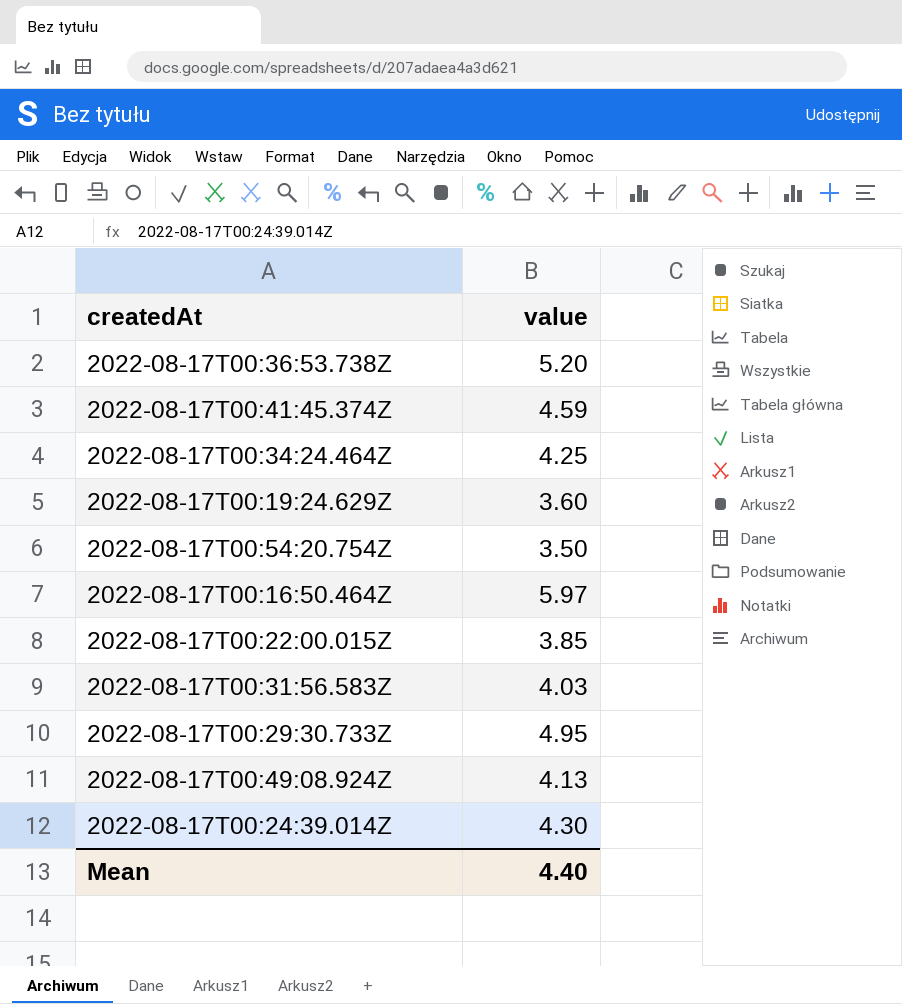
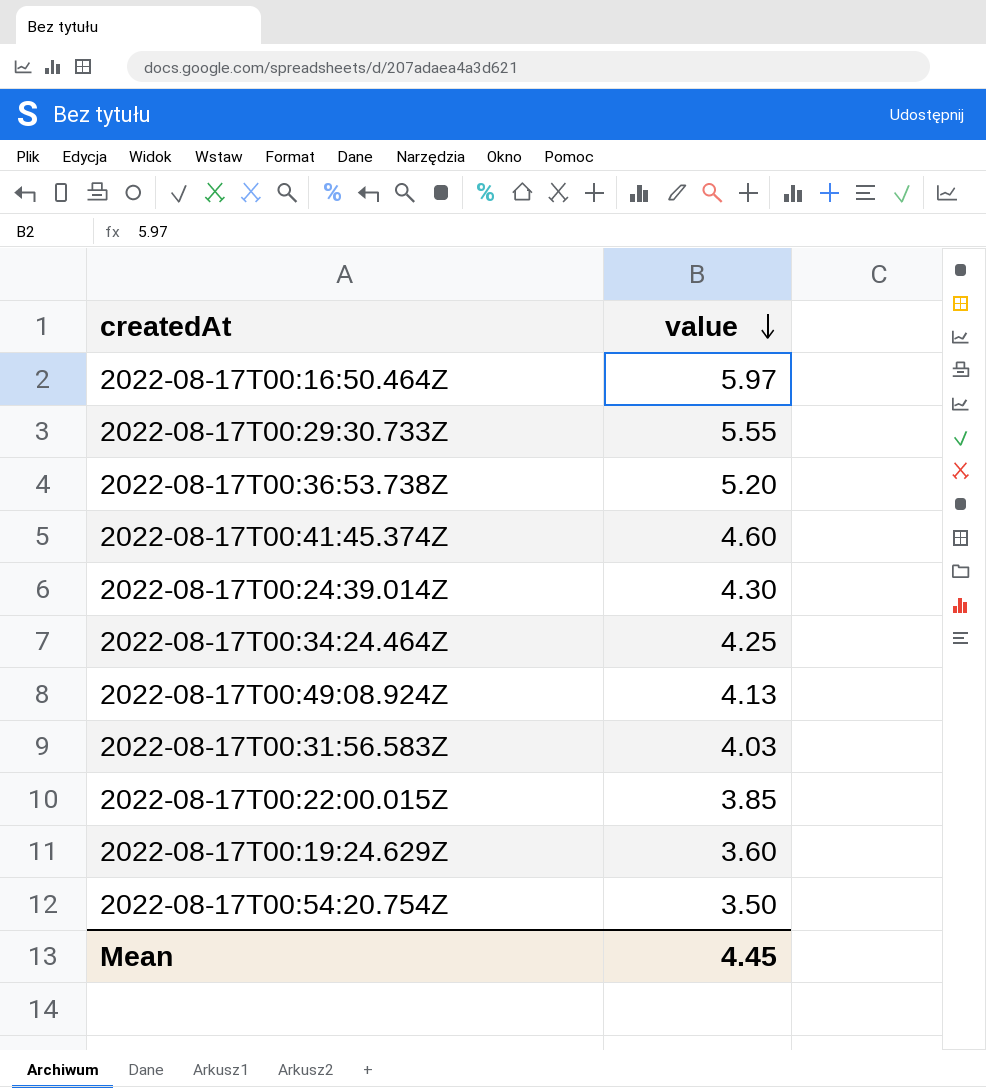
row order: none -> value descending
2022-08-17T00:29:30.733Z | value: 4.95 -> 5.55
2022-08-17T00:41:45.374Z | value: 4.59 -> 4.60
Mean | value: 4.40 -> 4.45

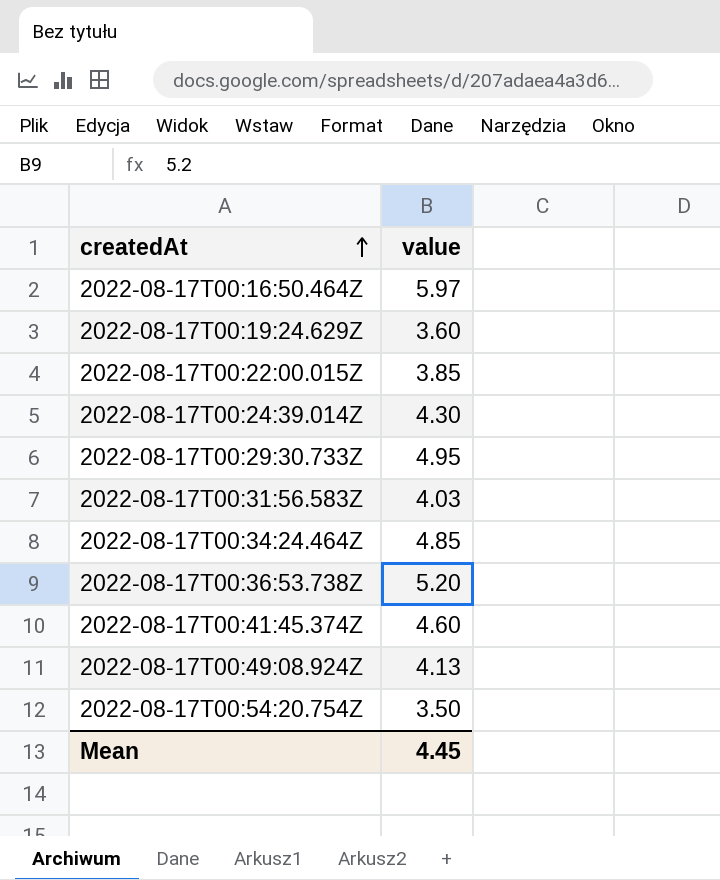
row order: value descending -> createdAt ascending
2022-08-17T00:29:30.733Z | value: 5.55 -> 4.95
2022-08-17T00:34:24.464Z | value: 4.25 -> 4.85

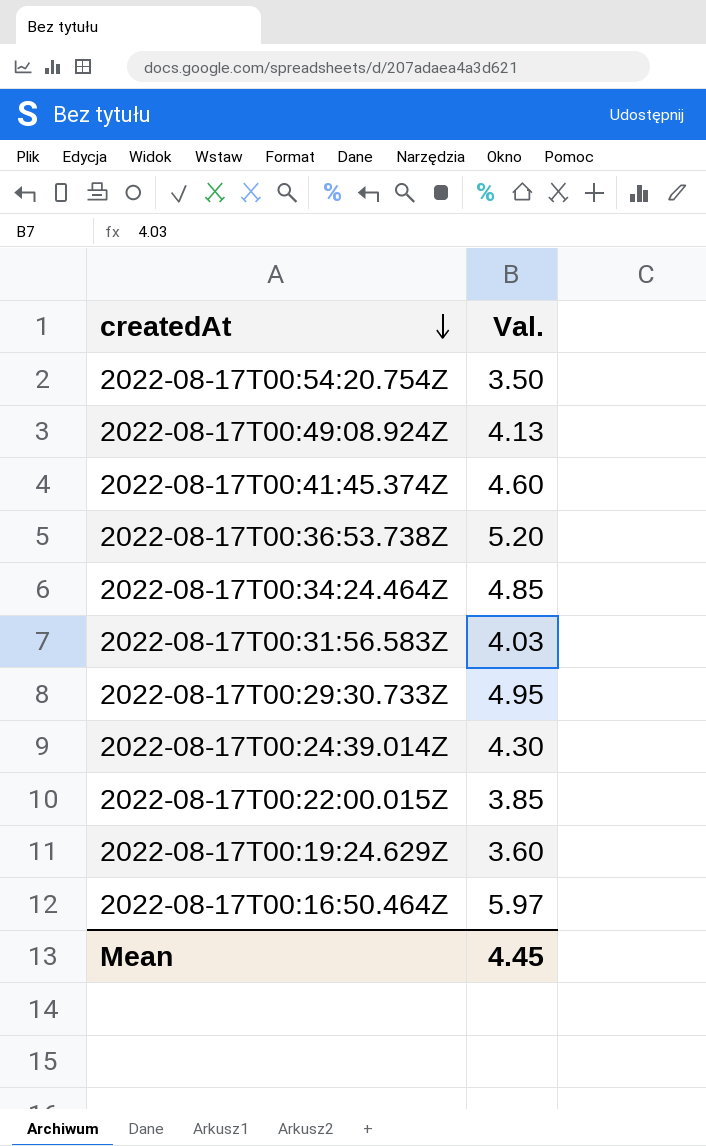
row order: createdAt ascending -> createdAt descending
column name: value -> Val.

